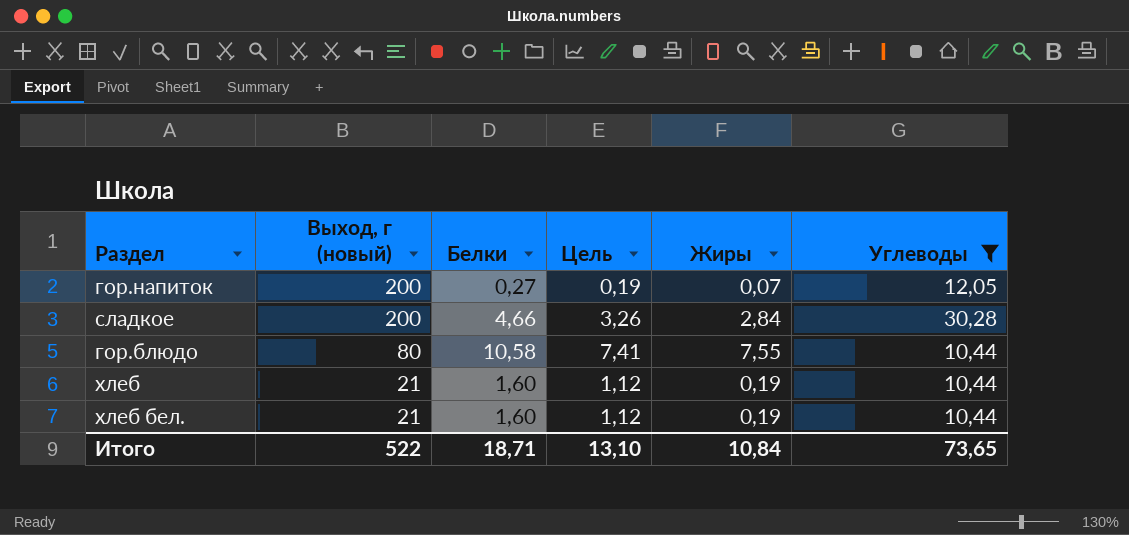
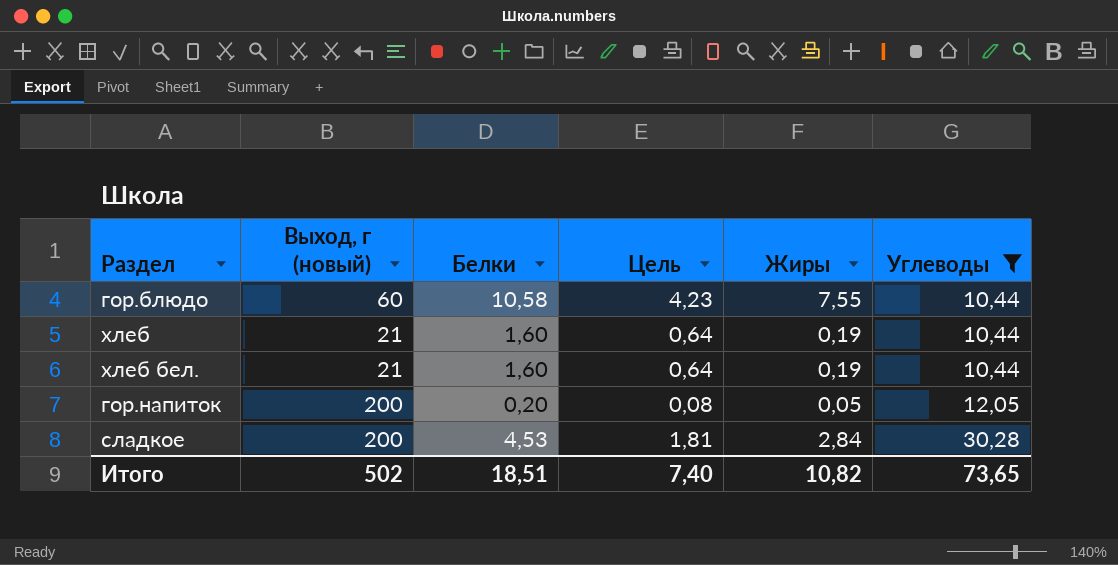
row order: Выход, г (новый) descending -> Углеводы ascending
column Цель | formula: [Белки] * 0,7 -> [Белки] * 0,4
гор.блюдо | Выход, г (новый): 80 -> 60
гор.напиток | Белки: 0,27 -> 0,20
гор.напиток | Жиры: 0,07 -> 0,05
сладкое | Белки: 4,66 -> 4,53
Итого | Выход, г (новый): 522 -> 502
Итого | Белки: 18,71 -> 18,51
Итого | Цель: 13,10 -> 7,40
Итого | Жиры: 10,84 -> 10,82

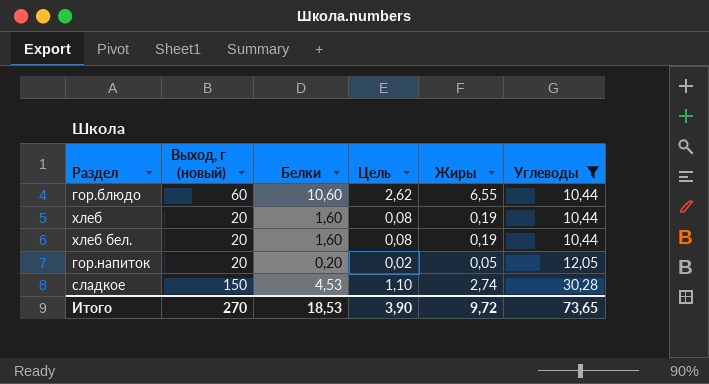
column Цель | formula: [Белки] * 0,4 -> [Жиры] * 0,4
гор.блюдо | Белки: 10,58 -> 10,60
гор.блюдо | Жиры: 7,55 -> 6,55
хлеб | Выход, г (новый): 21 -> 20
хлеб бел. | Выход, г (новый): 21 -> 20
гор.напиток | Выход, г (новый): 200 -> 20
сладкое | Выход, г (новый): 200 -> 150
сладкое | Жиры: 2,84 -> 2,74
Итого | Выход, г (новый): 502 -> 270
Итого | Белки: 18,51 -> 18,53
Итого | Цель: 7,40 -> 3,90
Итого | Жиры: 10,82 -> 9,72

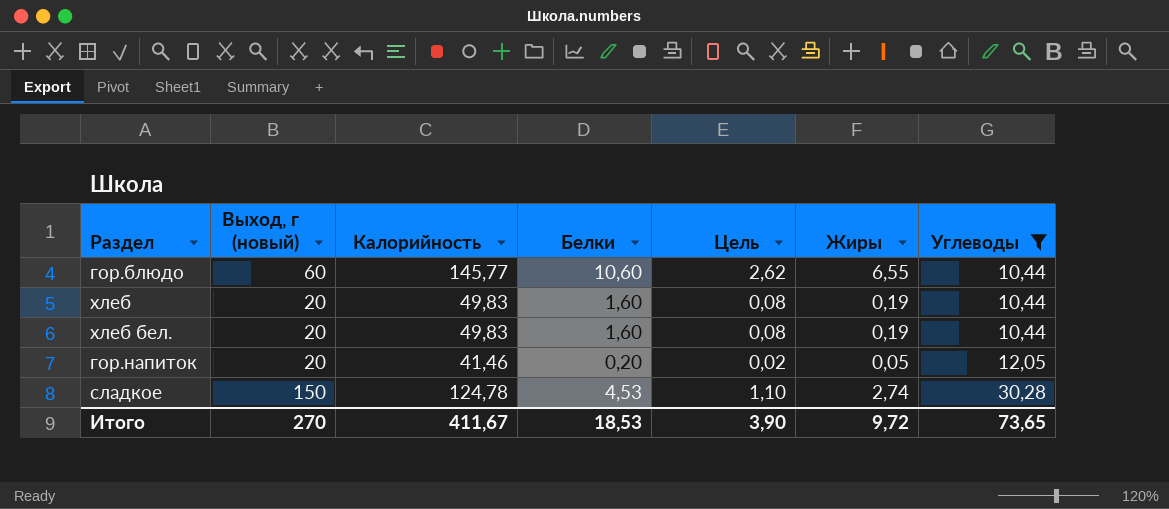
column Калорийность | position: none -> 3

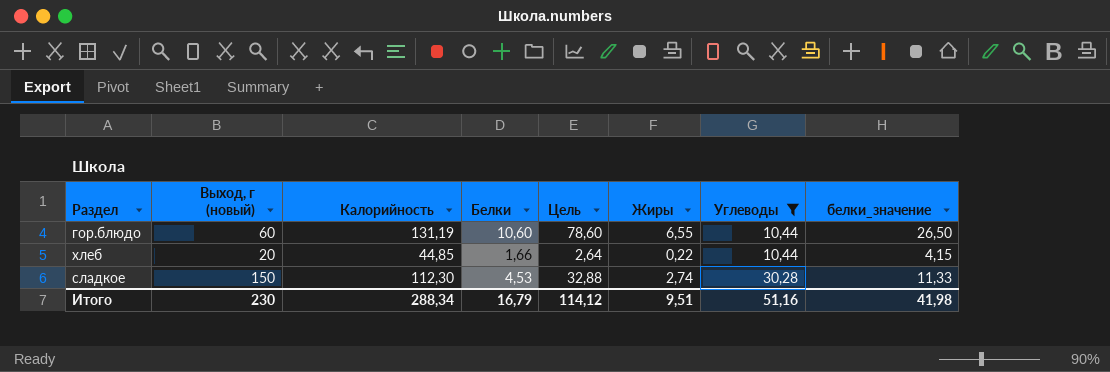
column Цель | formula: [Жиры] * 0,4 -> [Жиры] * 12
column белки_значение | formula: none -> [Белки] * 2,5
row хлеб бел.: 20 | 49,83 | 1,60 | 0,08 | 0,19 | 10,44 -> none
row гор.напиток: 20 | 41,46 | 0,20 | 0,02 | 0,05 | 12,05 -> none
гор.блюдо | Калорийность: 145,77 -> 131,19
хлеб | Калорийность: 49,83 -> 44,85
хлеб | Белки: 1,60 -> 1,66
хлеб | Жиры: 0,19 -> 0,22
сладкое | Калорийность: 124,78 -> 112,30
Итого | Выход, г (новый): 270 -> 230
Итого | Калорийность: 411,67 -> 288,34
Итого | Белки: 18,53 -> 16,79
Итого | Цель: 3,90 -> 114,12
Итого | Жиры: 9,72 -> 9,51
Итого | Углеводы: 73,65 -> 51,16

